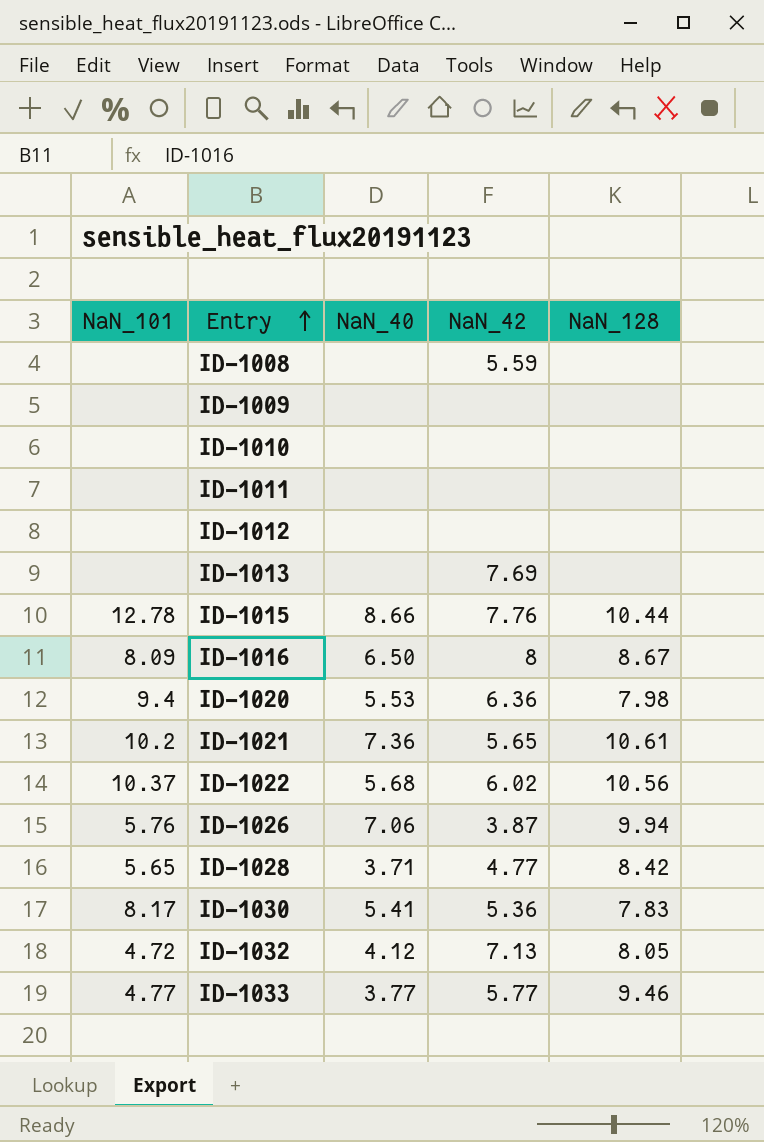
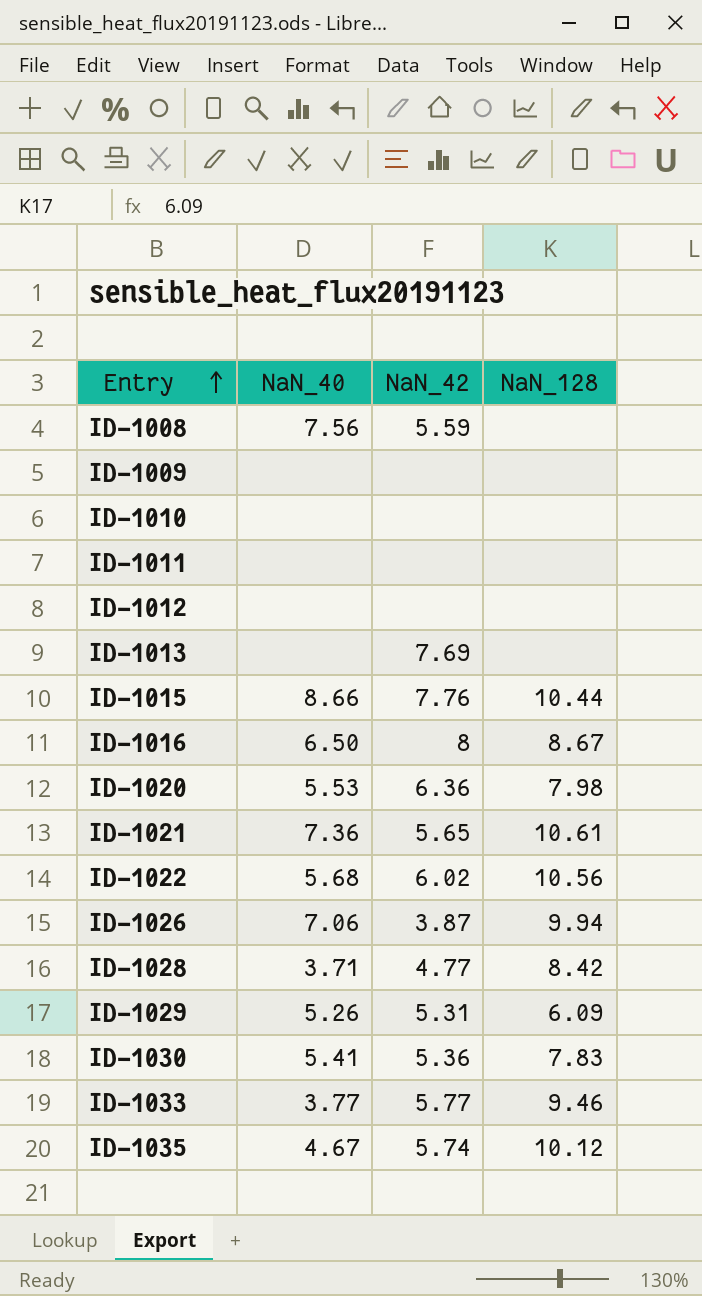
column NaN_101 | position: 1 -> none
row ID-1032: 4.72 | 4.12 | 7.13 | 8.05 -> none
ID-1008 | NaN_40: none -> 7.56
row ID-1029: none -> 5.26 | 5.31 | 6.09
row ID-1035: none -> 4.67 | 5.74 | 10.12

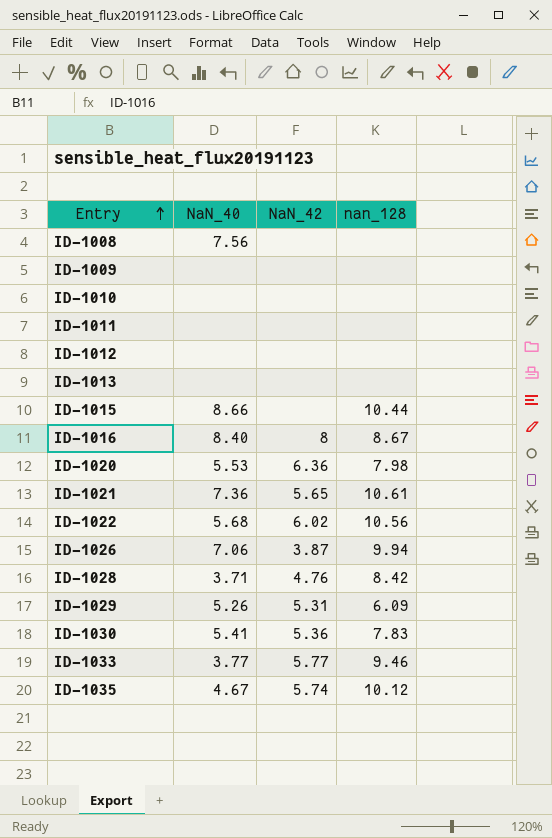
column name: NaN_128 -> nan_128
ID-1008 | NaN_42: 5.59 -> none
ID-1013 | NaN_42: 7.69 -> none
ID-1015 | NaN_42: 7.76 -> none
ID-1016 | NaN_40: 6.50 -> 8.40
ID-1028 | NaN_42: 4.77 -> 4.76

